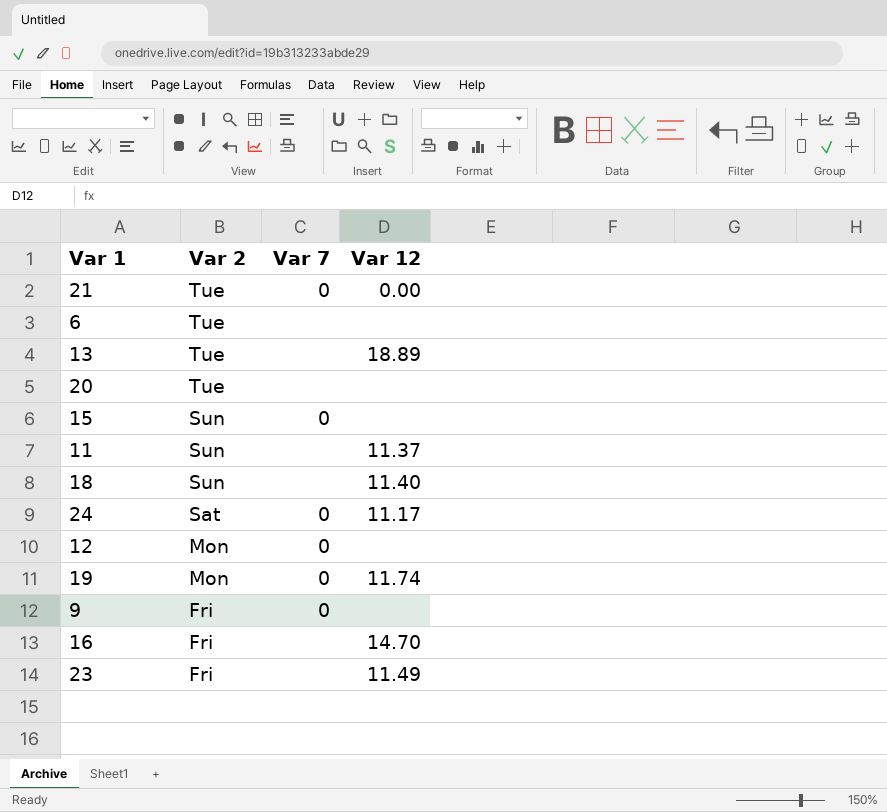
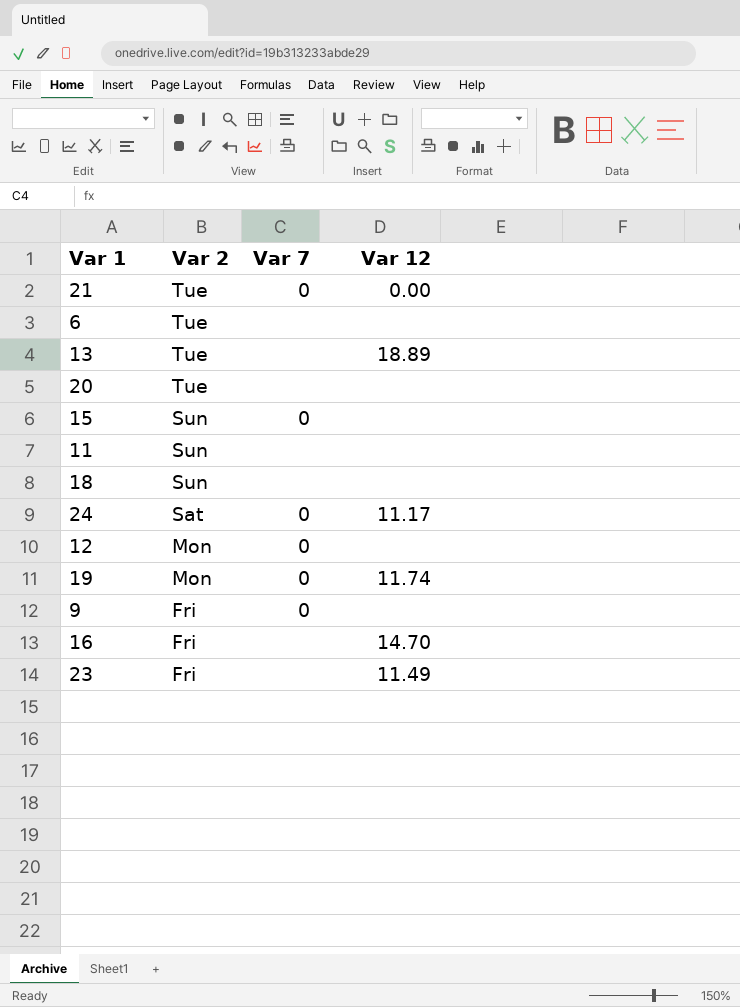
11 | Var 12: 11.37 -> none
18 | Var 12: 11.40 -> none

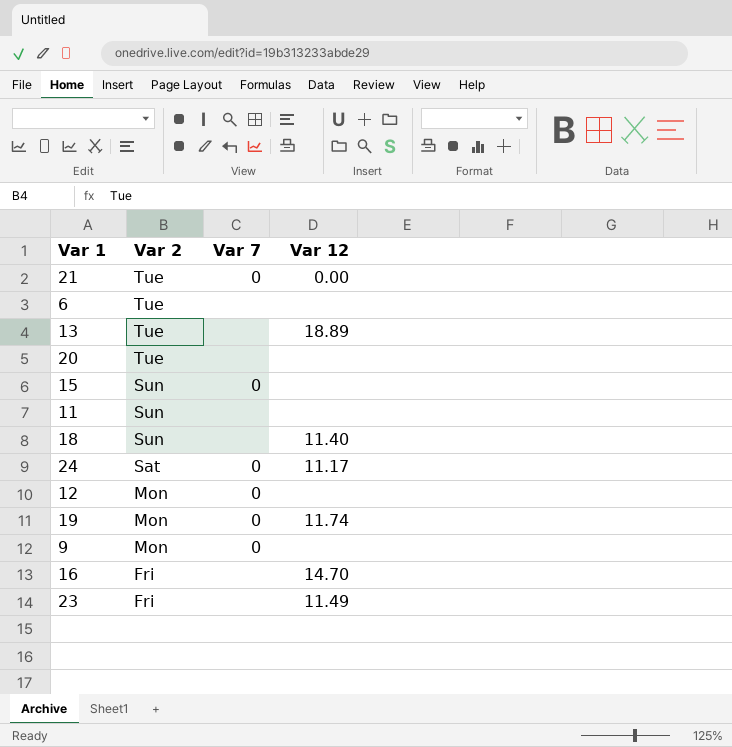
18 | Var 12: none -> 11.40
9 | Var 2: Fri -> Mon

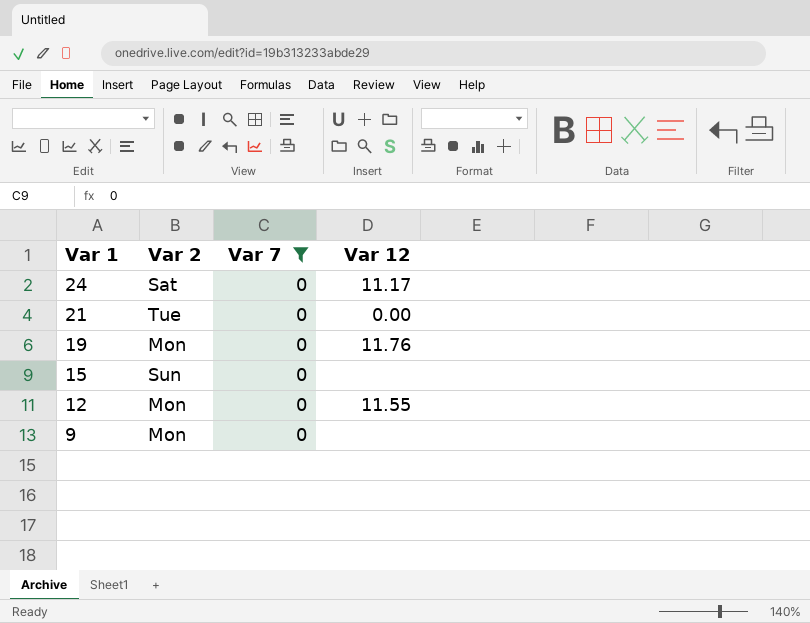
filter: none -> Var 7 = 0
row order: Var 2 descending -> Var 1 descending
19 | Var 12: 11.74 -> 11.76
12 | Var 12: none -> 11.55

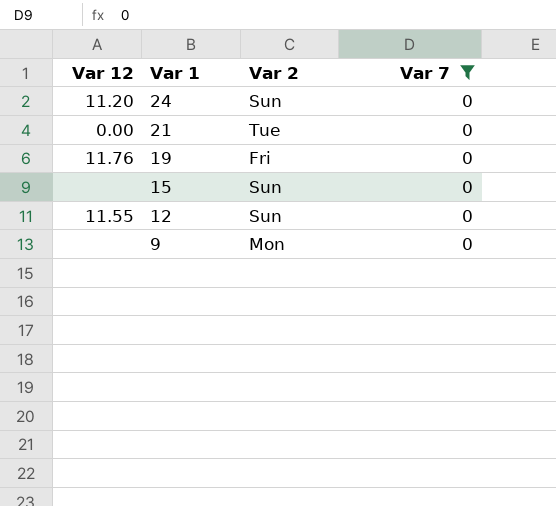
column Var 12 | position: 4 -> 1
24 | Var 12: 11.17 -> 11.20
24 | Var 2: Sat -> Sun
19 | Var 2: Mon -> Fri
12 | Var 2: Mon -> Sun

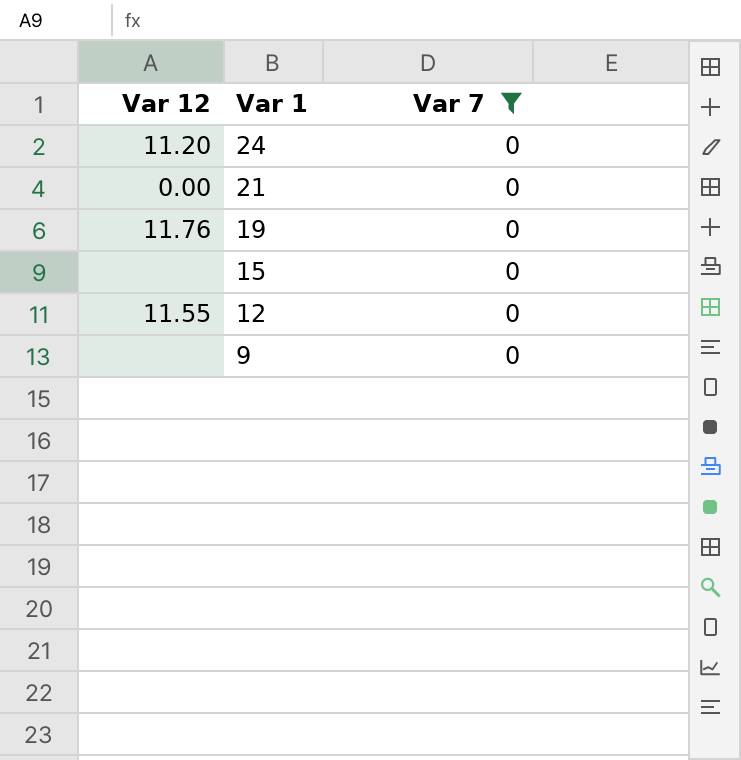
column Var 2 | position: 3 -> none

